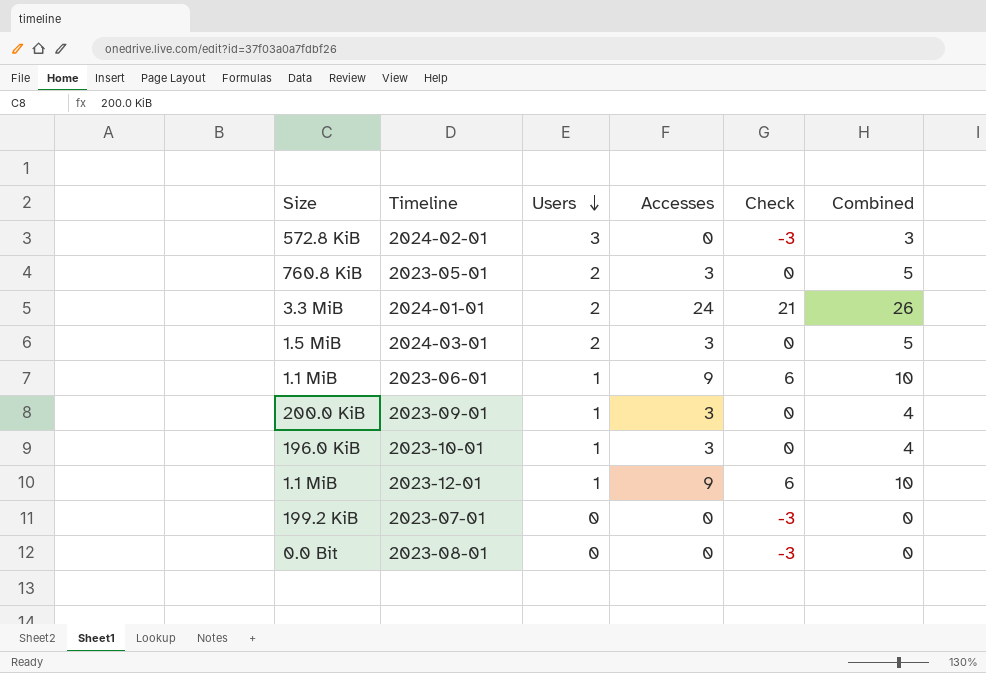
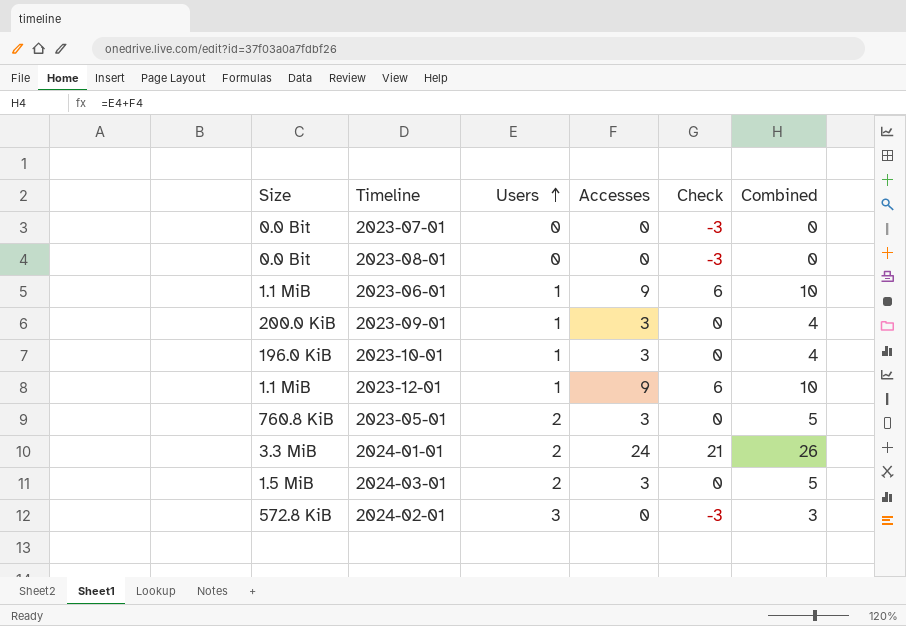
row order: Users descending -> Users ascending
2023-07-01 | Size: 199.2 KiB -> 0.0 Bit

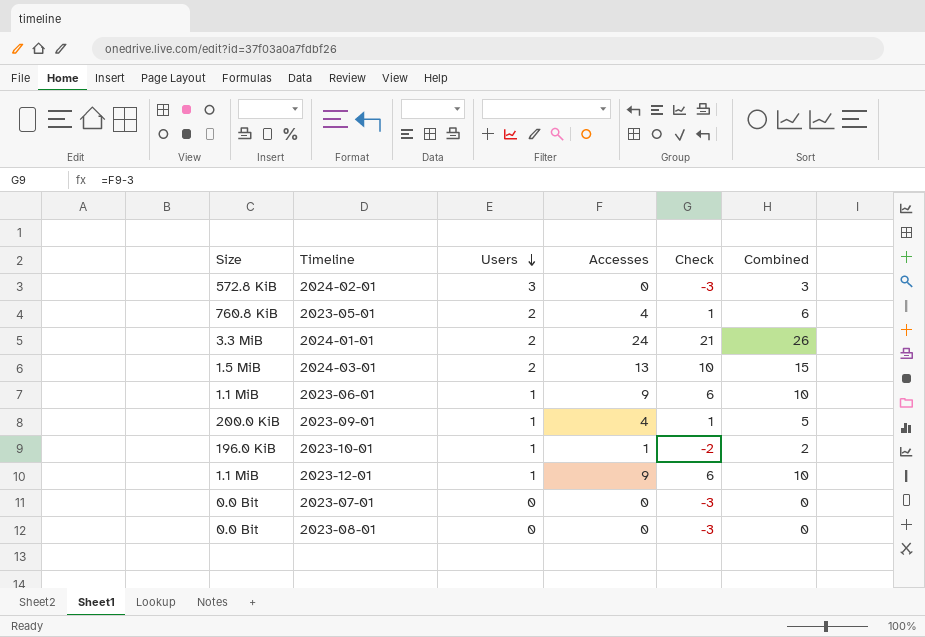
row order: Users ascending -> Users descending
2023-05-01 | Accesses: 3 -> 4
2023-05-01 | Check: 0 -> 1
2023-05-01 | Combined: 5 -> 6
2024-03-01 | Accesses: 3 -> 13
2024-03-01 | Check: 0 -> 10
2024-03-01 | Combined: 5 -> 15
2023-09-01 | Accesses: 3 -> 4
2023-09-01 | Check: 0 -> 1
2023-09-01 | Combined: 4 -> 5
2023-10-01 | Accesses: 3 -> 1
2023-10-01 | Check: 0 -> -2
2023-10-01 | Combined: 4 -> 2

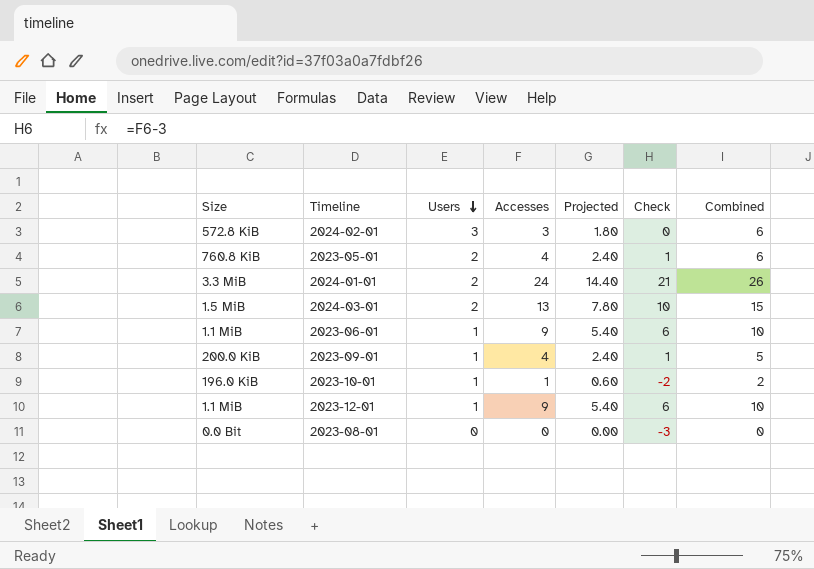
column Projected | formula: none -> [Accesses] * 0.6
row 2023-07-01: 0.0 Bit | 0 | 0 | -3 | 0 -> none
2024-02-01 | Accesses: 0 -> 3
2024-02-01 | Check: -3 -> 0
2024-02-01 | Combined: 3 -> 6

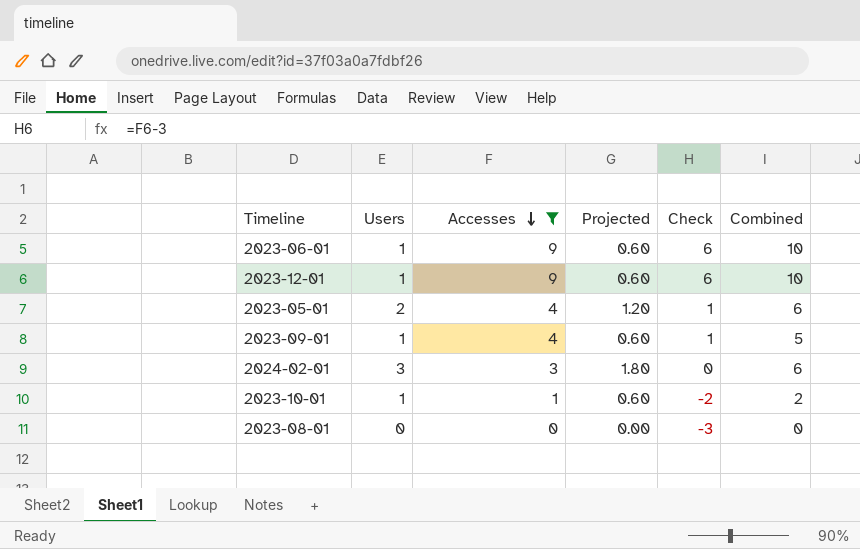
filter: none -> Accesses <= 9
row order: Users descending -> Accesses descending
column Size | position: 1 -> none
column Projected | formula: [Accesses] * 0.6 -> [Users] * 0.6

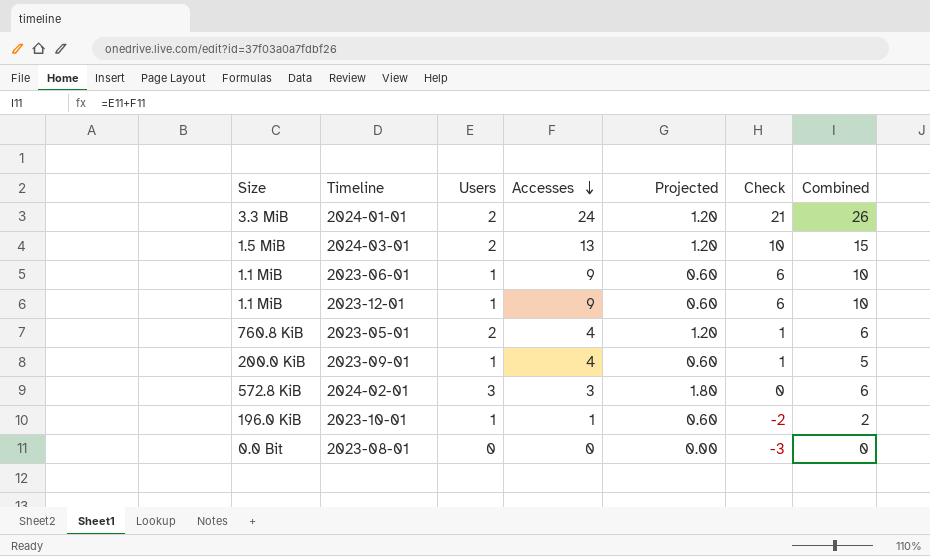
filter: Accesses <= 9 -> none
column Size | position: none -> 1

